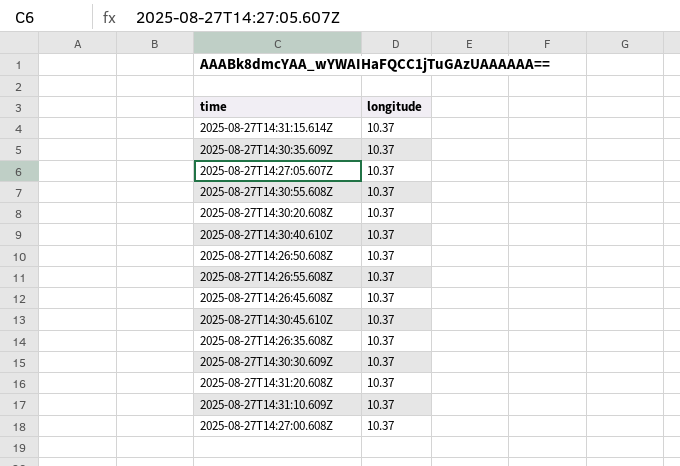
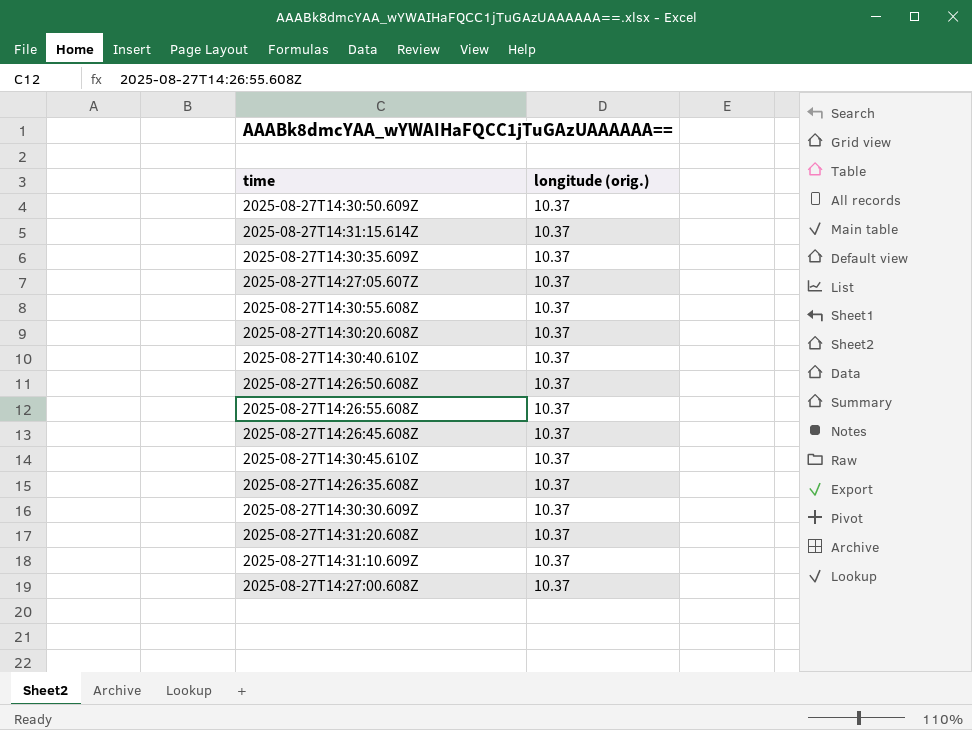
column name: longitude -> longitude (orig.)
row 2025-08-27T14:30:50.609Z: none -> 10.37

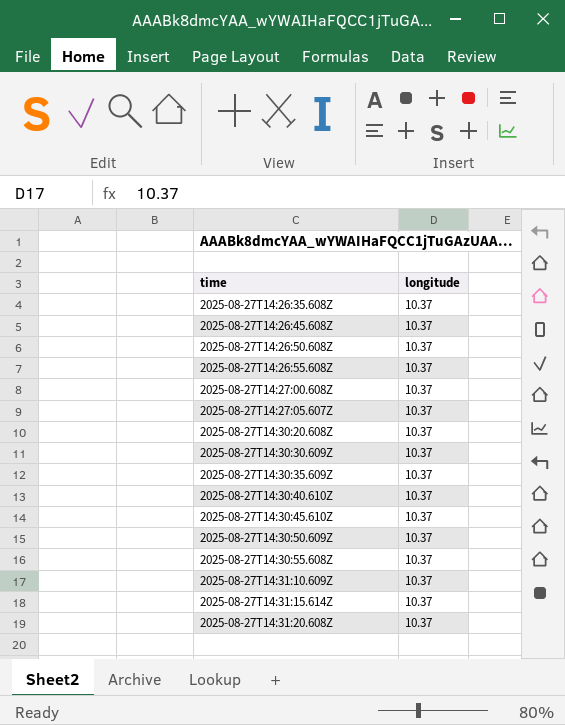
row order: none -> time ascending
column name: longitude (orig.) -> longitude

